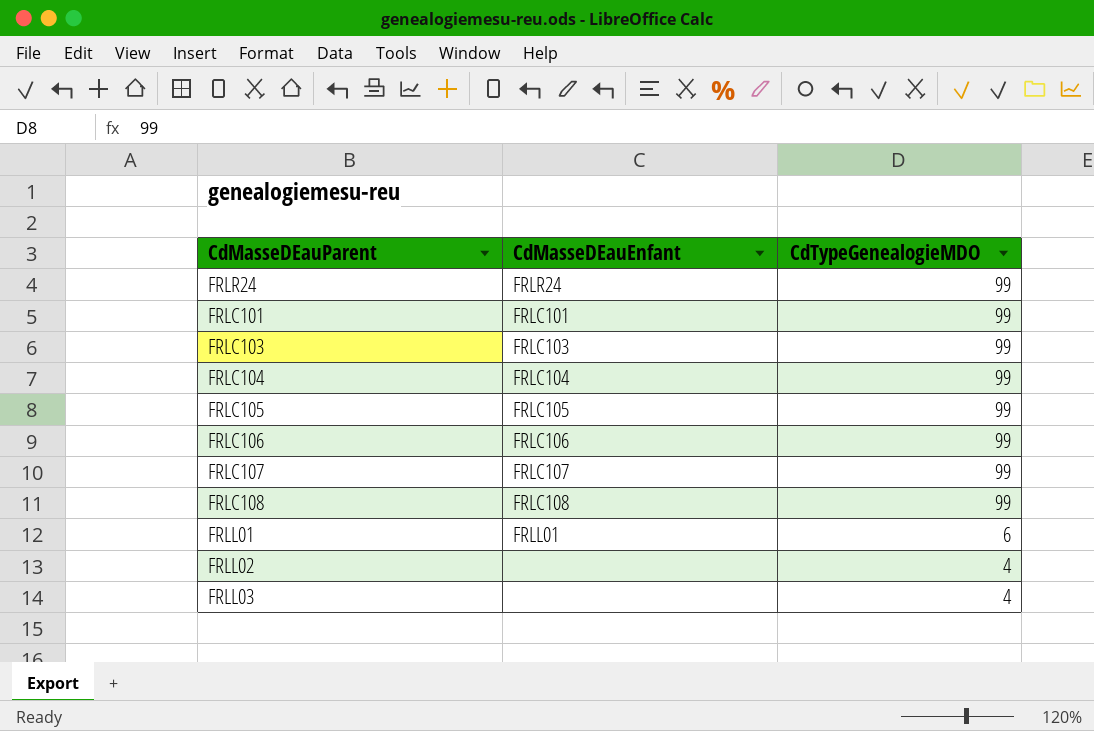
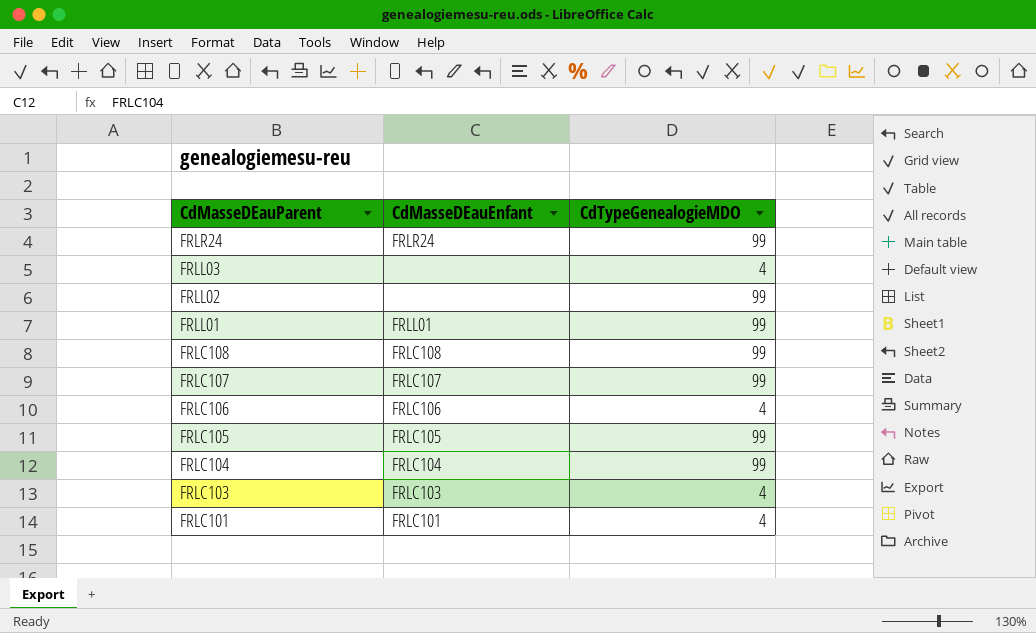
row order: CdTypeGenealogieMDO descending -> CdMasseDEauParent descending
FRLL02 | CdTypeGenealogieMDO: 4 -> 99
FRLL01 | CdTypeGenealogieMDO: 6 -> 99
FRLC106 | CdTypeGenealogieMDO: 99 -> 4
FRLC103 | CdTypeGenealogieMDO: 99 -> 4
FRLC101 | CdTypeGenealogieMDO: 99 -> 4

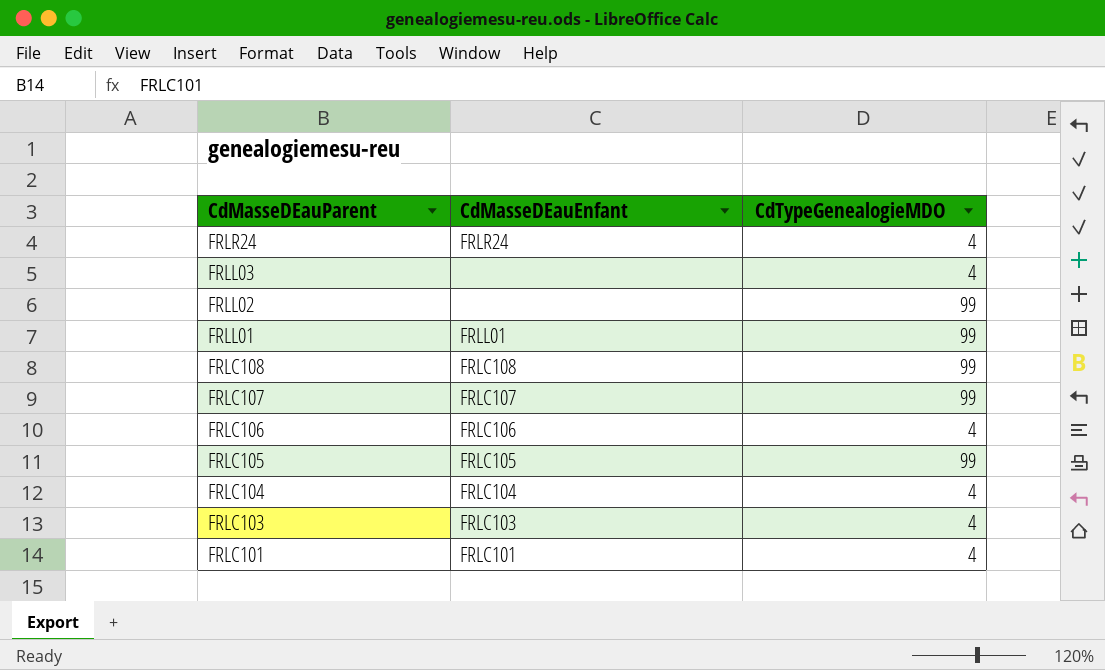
FRLR24 | CdTypeGenealogieMDO: 99 -> 4
FRLC104 | CdTypeGenealogieMDO: 99 -> 4

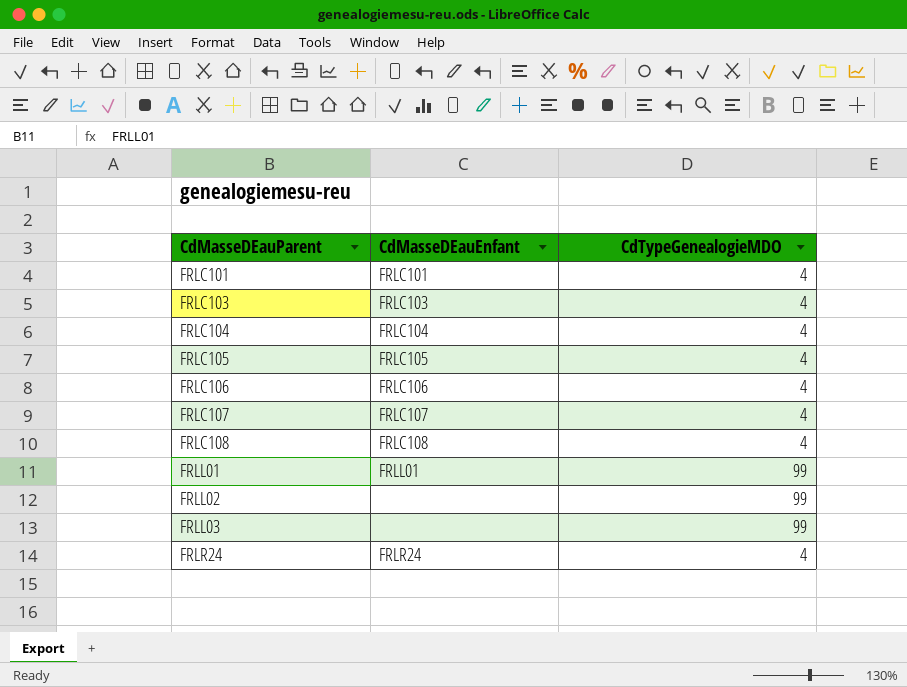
row order: CdMasseDEauParent descending -> CdMasseDEauParent ascending
FRLC105 | CdTypeGenealogieMDO: 99 -> 4
FRLC107 | CdTypeGenealogieMDO: 99 -> 4
FRLC108 | CdTypeGenealogieMDO: 99 -> 4
FRLL03 | CdTypeGenealogieMDO: 4 -> 99

